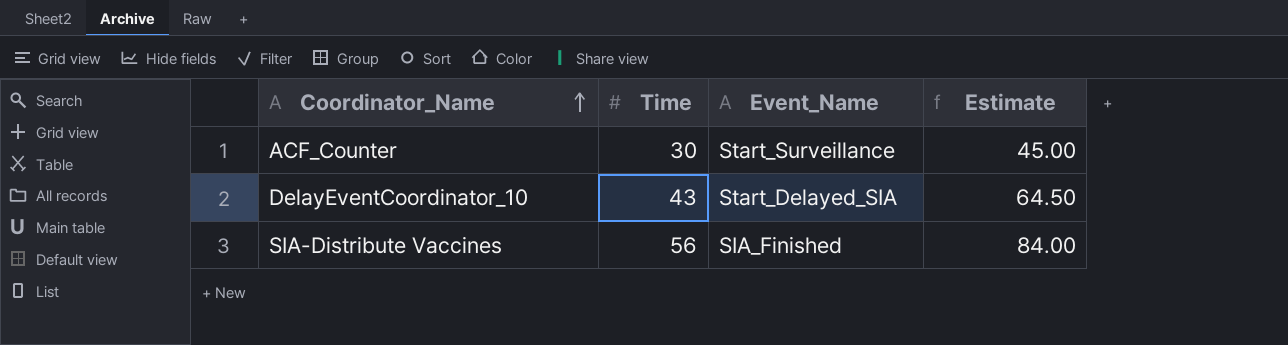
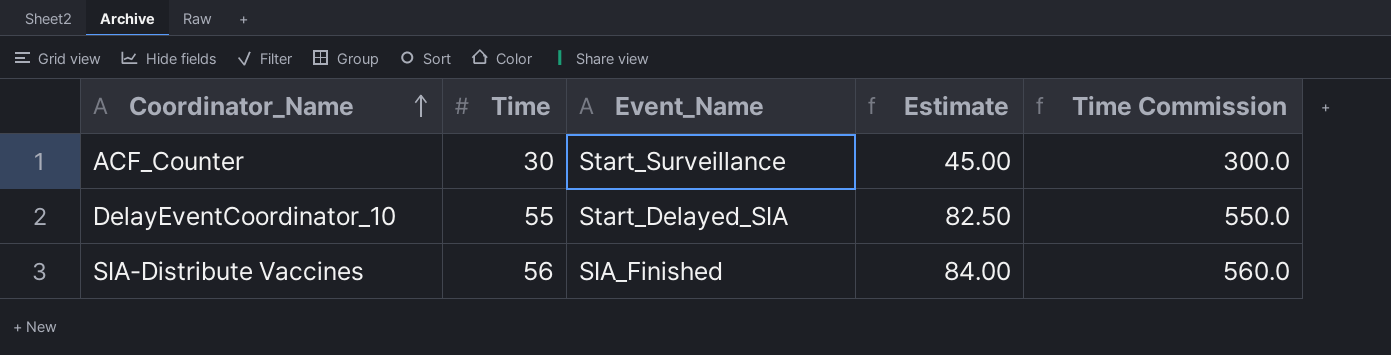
column Time Commission | formula: none -> [Time] * 10
DelayEventCoordinator_10 | Time: 43 -> 55
DelayEventCoordinator_10 | Estimate: 64.50 -> 82.50

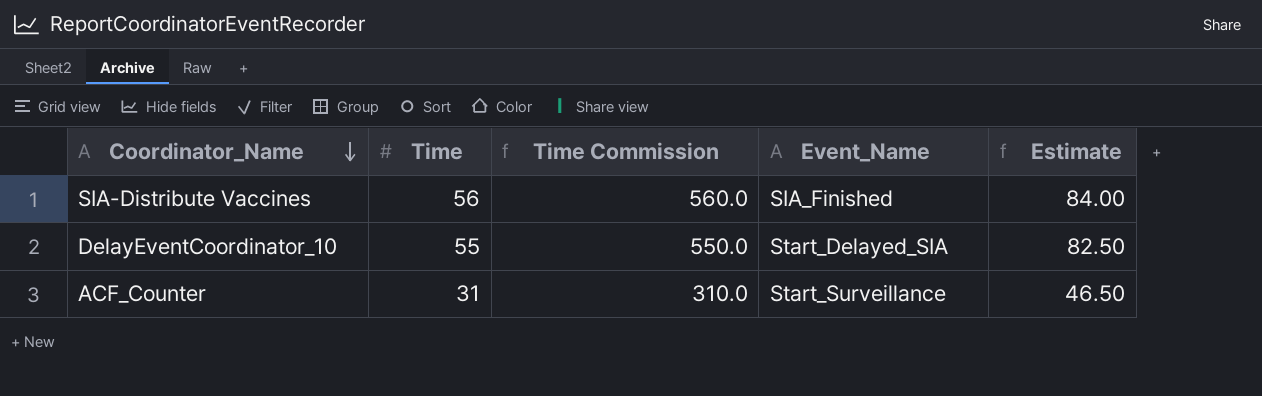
row order: Coordinator_Name ascending -> Coordinator_Name descending
column Time Commission | position: 5 -> 3
ACF_Counter | Time: 30 -> 31
ACF_Counter | Time Commission: 300.0 -> 310.0
ACF_Counter | Estimate: 45.00 -> 46.50

